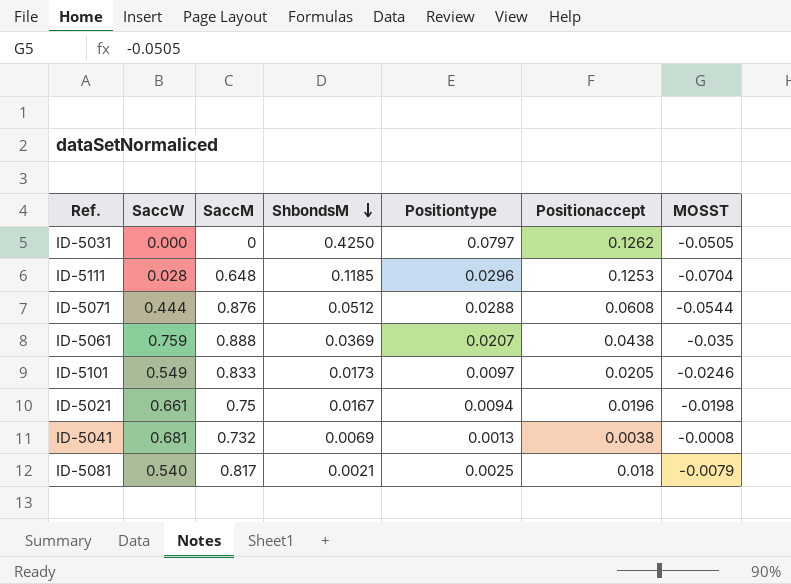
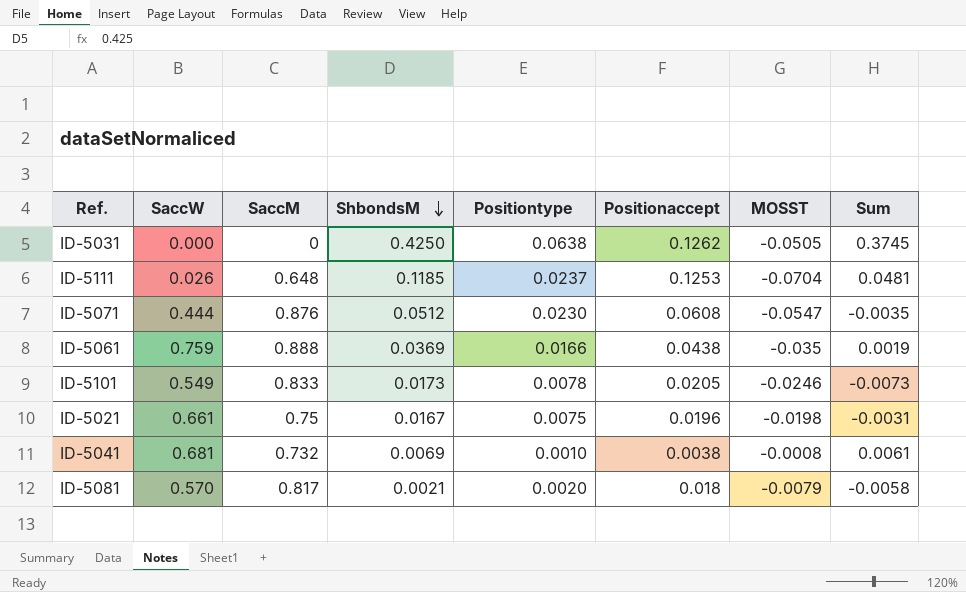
column Sum | formula: none -> [ShbondsM] + [MOSST]
ID-5031 | Positiontype: 0.0797 -> 0.0638
ID-5111 | SaccW: 0.028 -> 0.026
ID-5111 | Positiontype: 0.0296 -> 0.0237
ID-5071 | Positiontype: 0.0288 -> 0.0230
ID-5071 | MOSST: -0.0544 -> -0.0547
ID-5061 | Positiontype: 0.0207 -> 0.0166
ID-5101 | Positiontype: 0.0097 -> 0.0078
ID-5021 | Positiontype: 0.0094 -> 0.0075
ID-5041 | Positiontype: 0.0013 -> 0.0010
ID-5081 | SaccW: 0.540 -> 0.570
ID-5081 | Positiontype: 0.0025 -> 0.0020

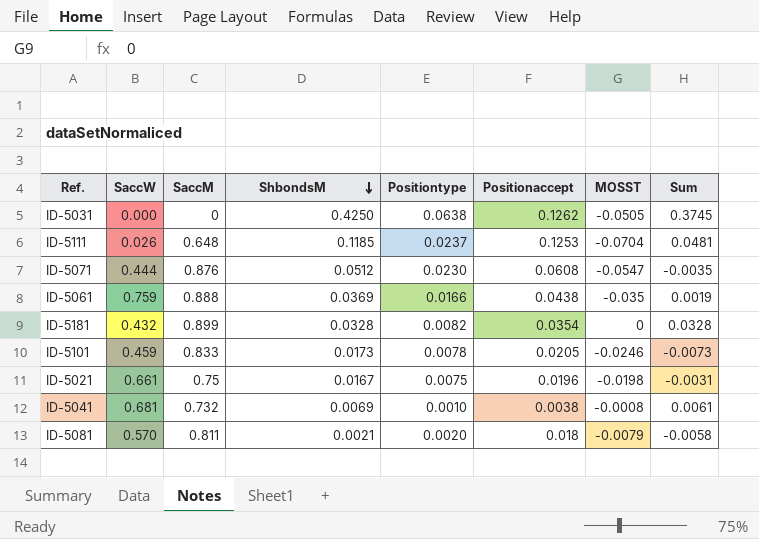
row ID-5181: none -> 0.432 | 0.899 | 0.0328 | 0.0082 | 0.0354 | 0 | 0.0328
ID-5101 | SaccW: 0.549 -> 0.459
ID-5081 | SaccM: 0.817 -> 0.811

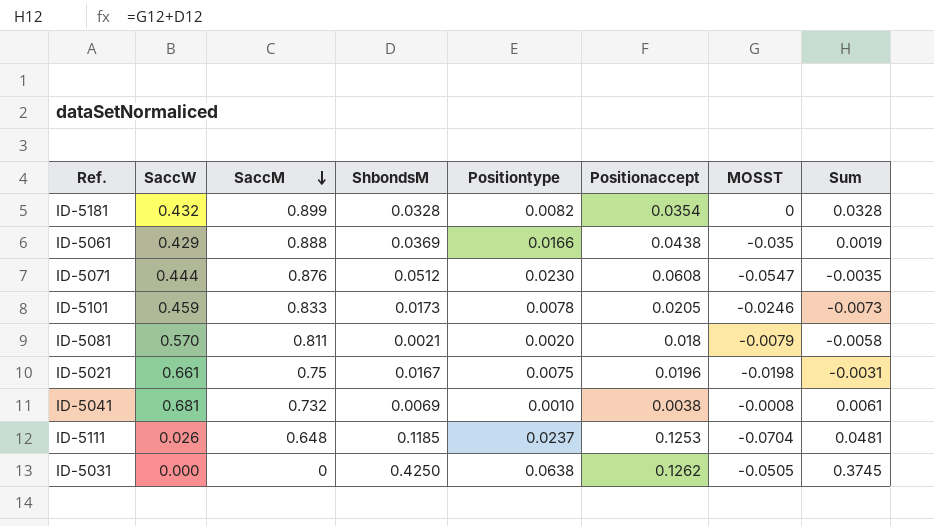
row order: ShbondsM descending -> SaccM descending
ID-5061 | SaccW: 0.759 -> 0.429

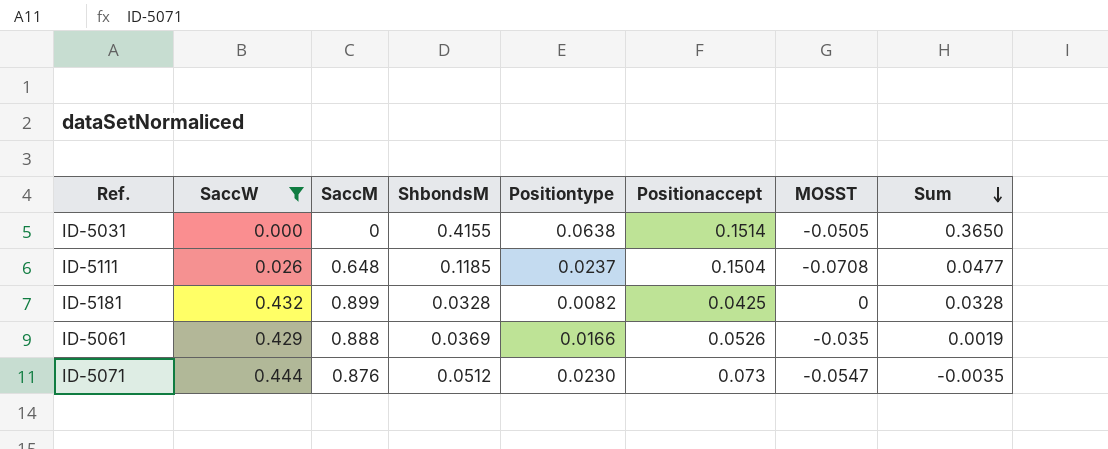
filter: none -> SaccW <= 0.444
row order: SaccM descending -> Sum descending
ID-5031 | ShbondsM: 0.4250 -> 0.4155
ID-5031 | Positionaccept: 0.1262 -> 0.1514
ID-5031 | Sum: 0.3745 -> 0.3650
ID-5111 | Positionaccept: 0.1253 -> 0.1504
ID-5111 | MOSST: -0.0704 -> -0.0708
ID-5111 | Sum: 0.0481 -> 0.0477
ID-5181 | Positionaccept: 0.0354 -> 0.0425
ID-5061 | Positionaccept: 0.0438 -> 0.0526
ID-5071 | Positionaccept: 0.0608 -> 0.073

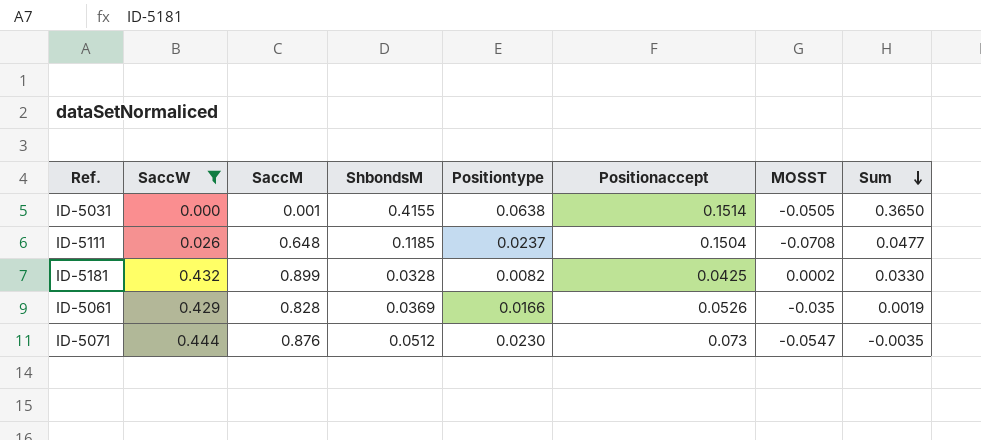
ID-5031 | SaccM: 0 -> 0.001
ID-5181 | MOSST: 0 -> 0.0002
ID-5181 | Sum: 0.0328 -> 0.0330
ID-5061 | SaccM: 0.888 -> 0.828

